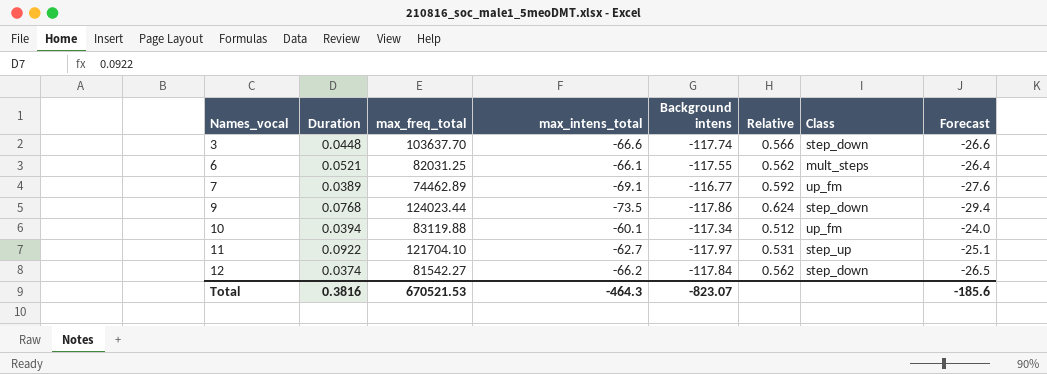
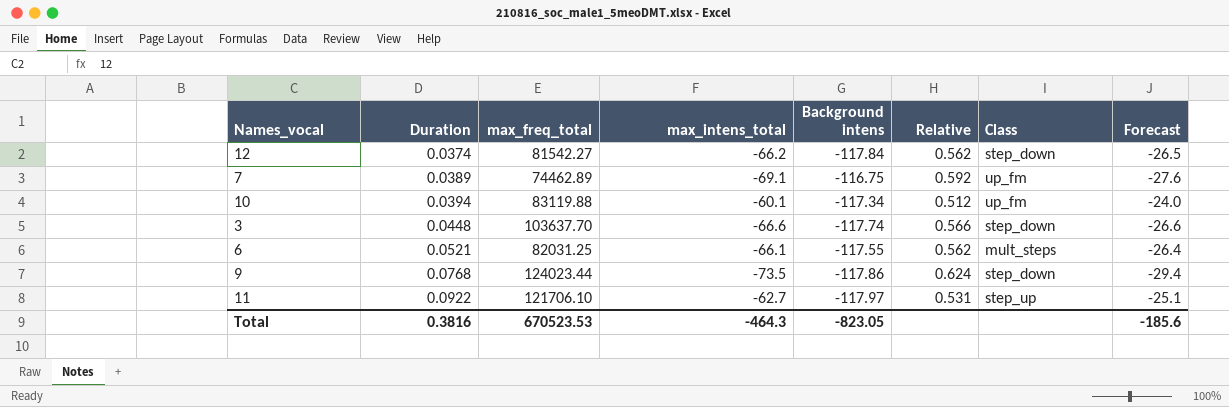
row order: Names_vocal ascending -> Duration ascending
7 | Background intens: -116.77 -> -116.75
11 | max_freq_total: 121704.10 -> 121706.10
Total | max_freq_total: 670521.53 -> 670523.53
Total | Background intens: -823.07 -> -823.05

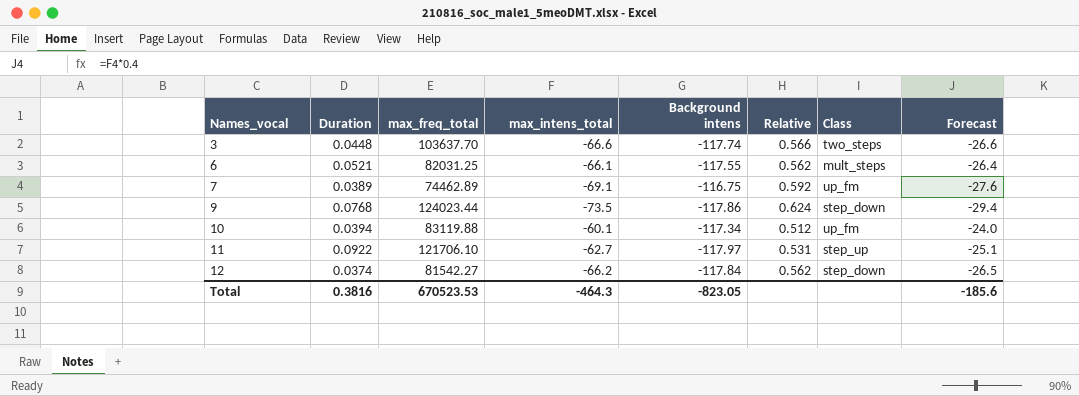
row order: Duration ascending -> Names_vocal ascending
3 | Class: step_down -> two_steps

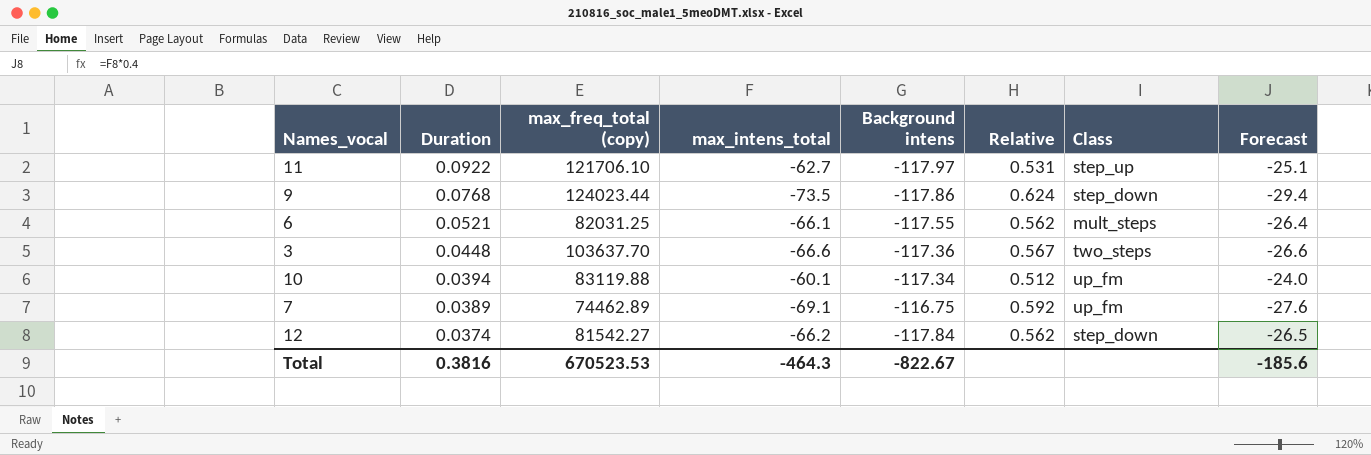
row order: Names_vocal ascending -> Duration descending
column name: max_freq_total -> max_freq_total (copy)
3 | Background intens: -117.74 -> -117.36
3 | Relative: 0.566 -> 0.567
Total | Background intens: -823.05 -> -822.67

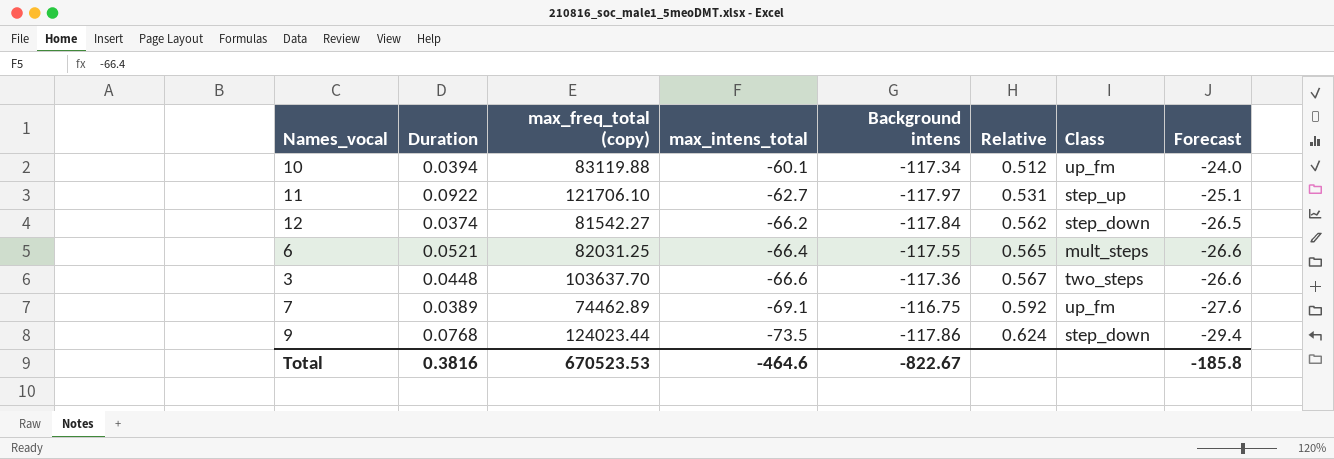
row order: Duration descending -> max_intens_total descending
6 | max_intens_total: -66.1 -> -66.4
6 | Relative: 0.562 -> 0.565
6 | Forecast: -26.4 -> -26.6
Total | max_intens_total: -464.3 -> -464.6
Total | Forecast: -185.6 -> -185.8

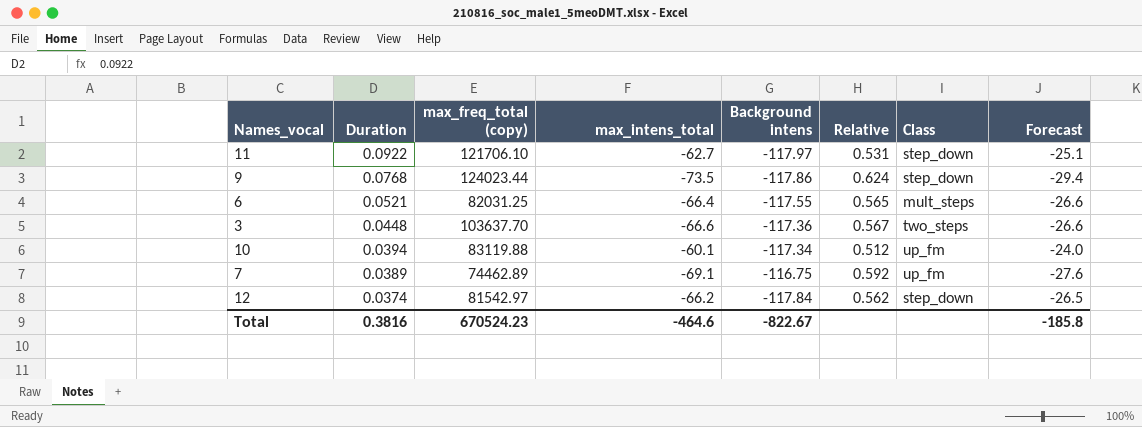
row order: max_intens_total descending -> Duration descending
11 | Class: step_up -> step_down
12 | max_freq_total (copy): 81542.27 -> 81542.97
Total | max_freq_total (copy): 670523.53 -> 670524.23

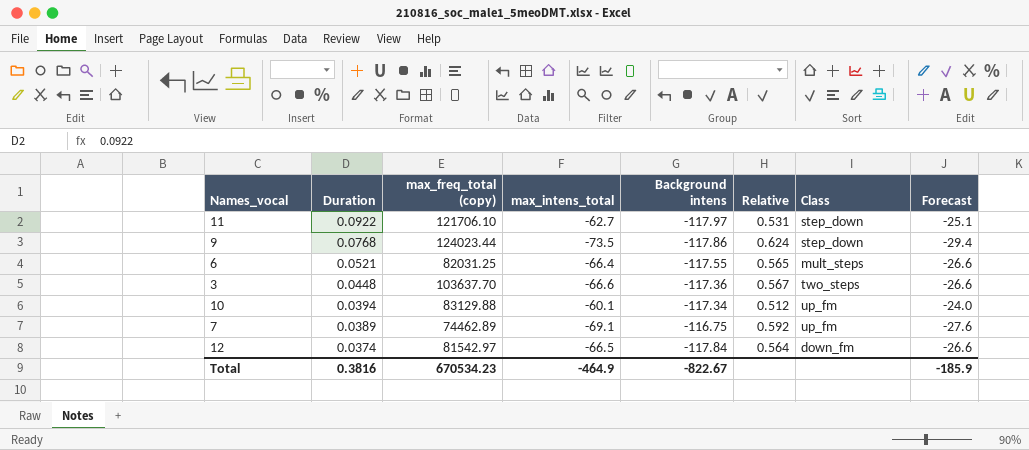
10 | max_freq_total (copy): 83119.88 -> 83129.88
12 | max_intens_total: -66.2 -> -66.5
12 | Relative: 0.562 -> 0.564
12 | Class: step_down -> down_fm
12 | Forecast: -26.5 -> -26.6
Total | max_freq_total (copy): 670524.23 -> 670534.23
Total | max_intens_total: -464.6 -> -464.9
Total | Forecast: -185.8 -> -185.9

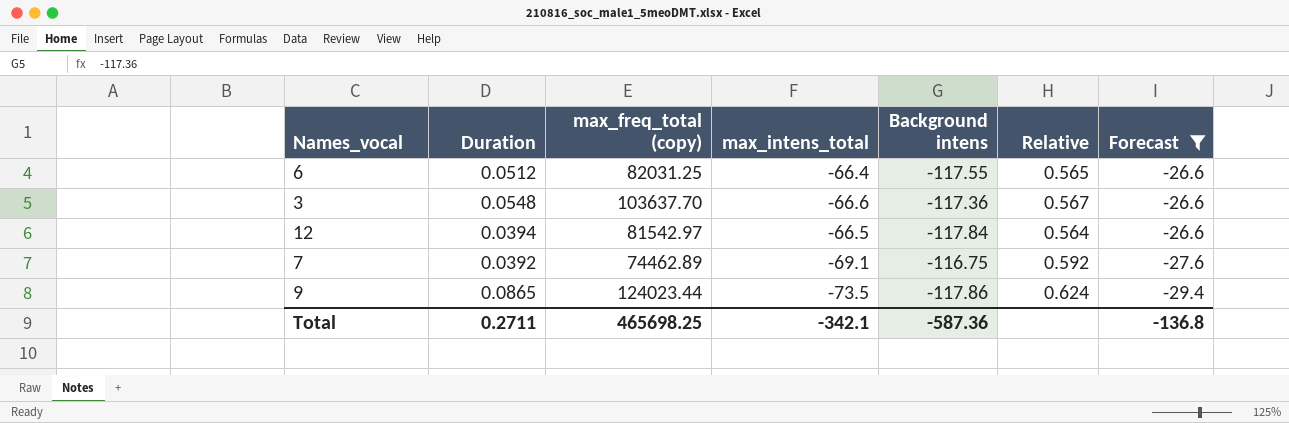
filter: none -> Forecast <= -26.6
row order: Duration descending -> Forecast descending
column Class | position: 7 -> none
6 | Duration: 0.0521 -> 0.0512
3 | Duration: 0.0448 -> 0.0548
12 | Duration: 0.0374 -> 0.0394
7 | Duration: 0.0389 -> 0.0392
9 | Duration: 0.0768 -> 0.0865
Total | Duration: 0.3816 -> 0.2711
Total | max_freq_total (copy): 670534.23 -> 465698.25
Total | max_intens_total: -464.9 -> -342.1
Total | Background intens: -822.67 -> -587.36
Total | Forecast: -185.9 -> -136.8

